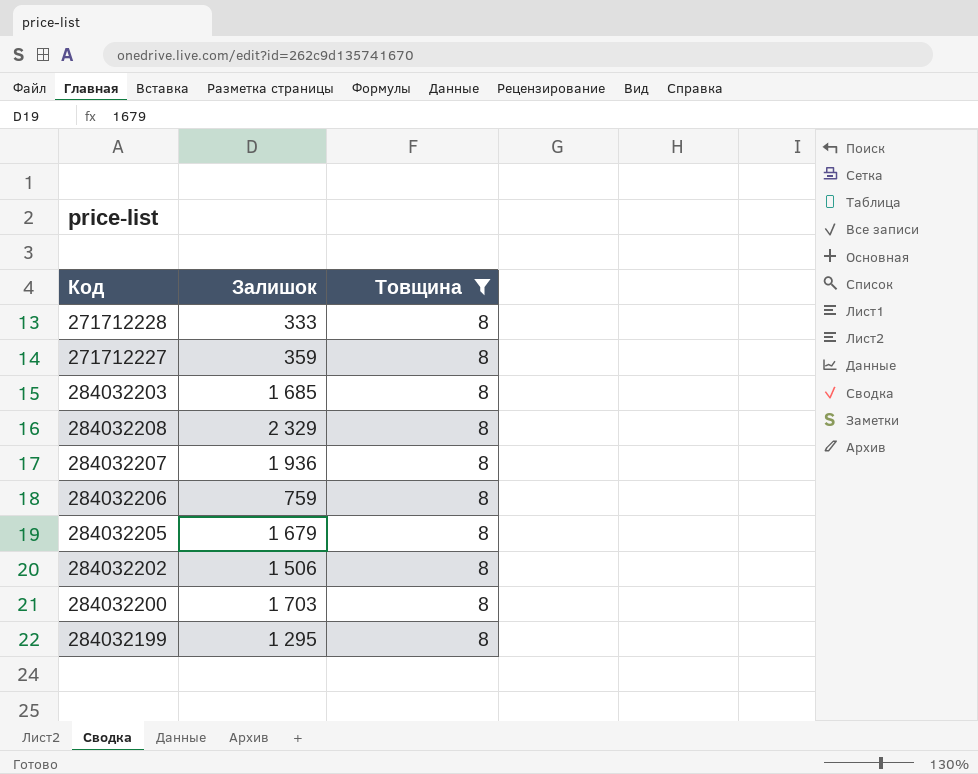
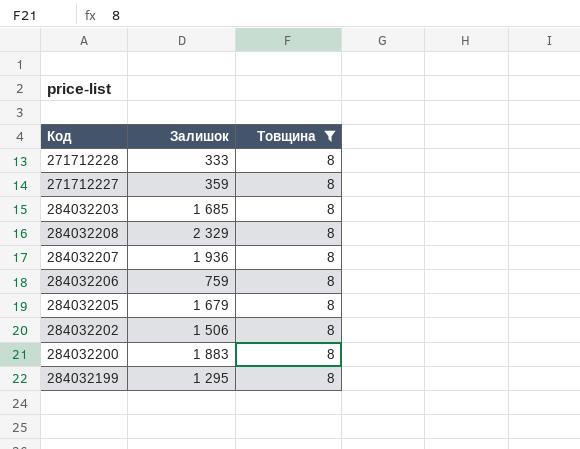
284032200 | Залишок: 1 703 -> 1 883

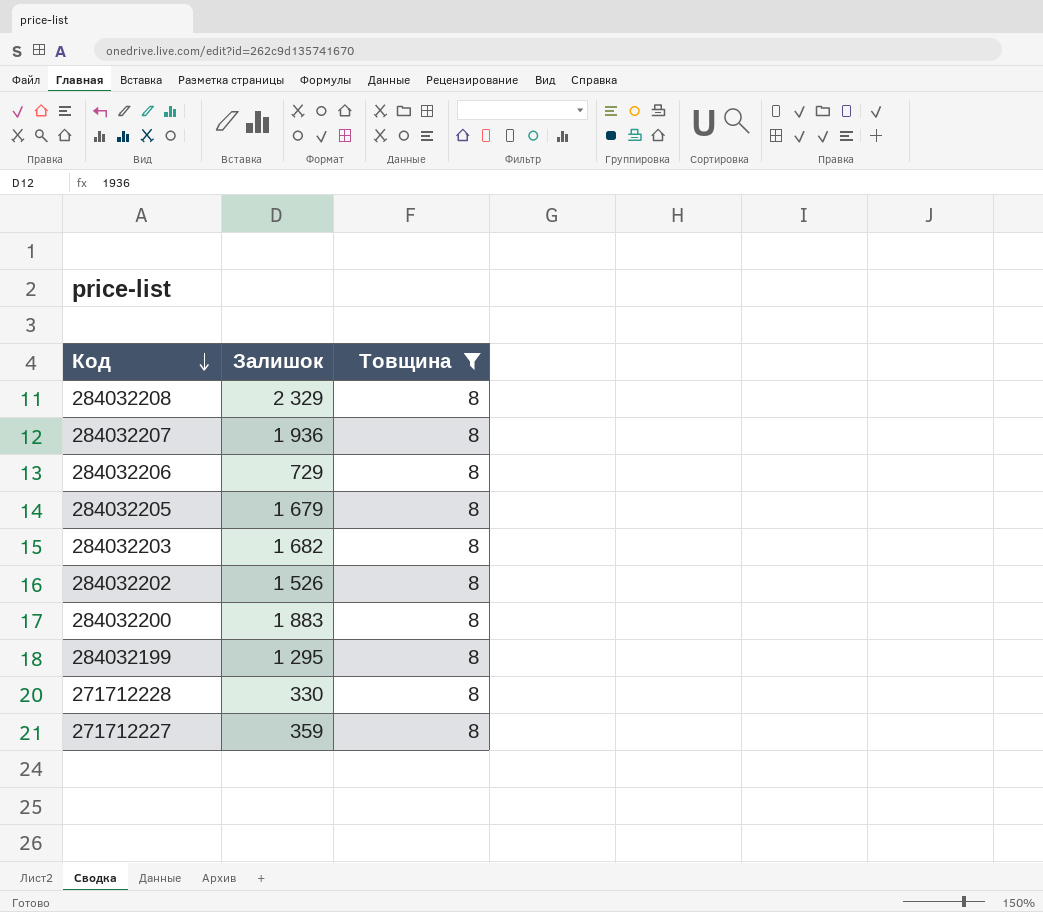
row order: none -> Код descending
284032206 | Залишок: 759 -> 729
284032203 | Залишок: 1 685 -> 1 682
284032202 | Залишок: 1 506 -> 1 526
271712228 | Залишок: 333 -> 330

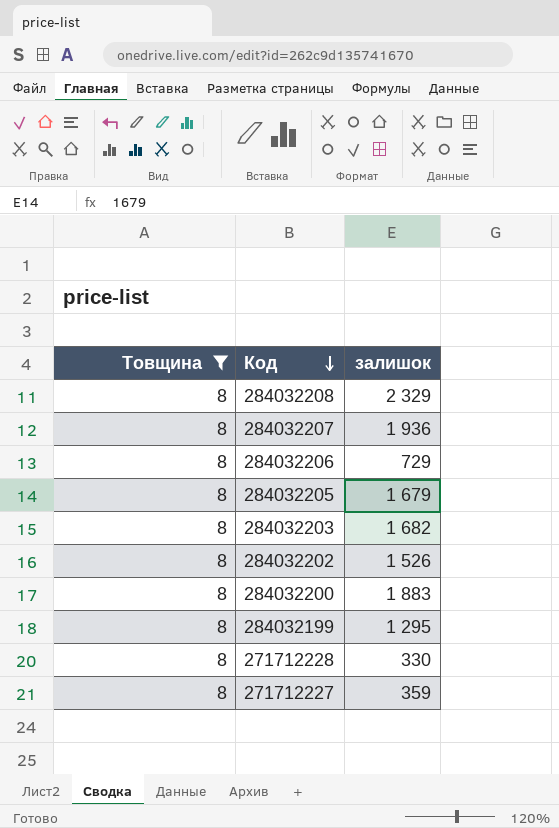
column Товщина | position: 3 -> 1
column name: Залишок -> залишок

